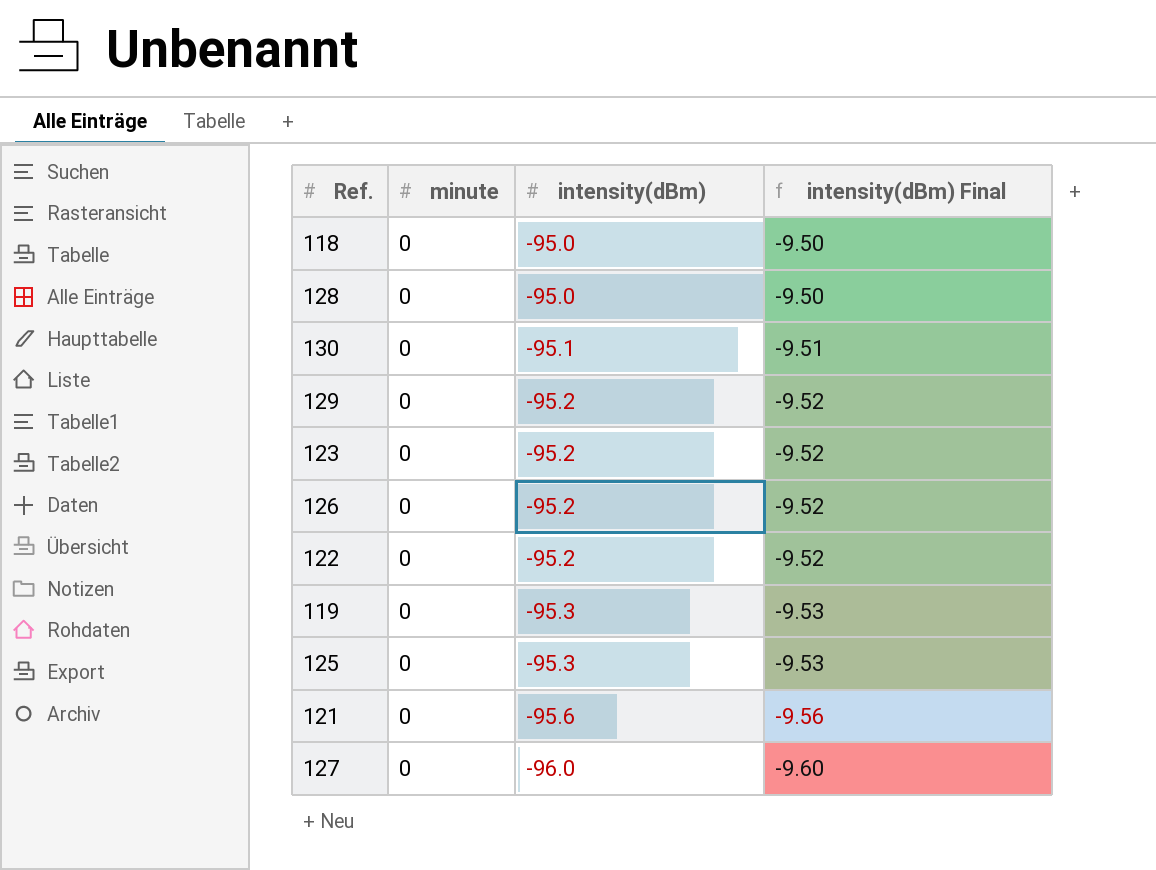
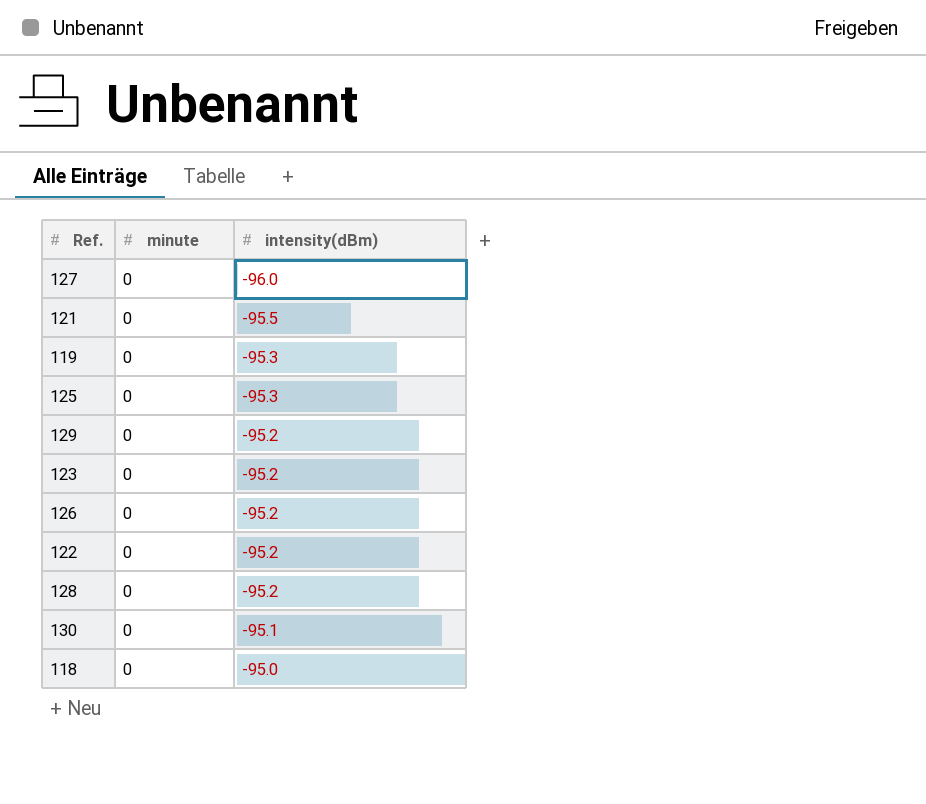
row order: intensity(dBm) descending -> intensity(dBm) ascending
column intensity(dBm) Final | formula: [intensity(dBm)] * 0.1 -> none
121 | intensity(dBm): -95.6 -> -95.5
128 | intensity(dBm): -95.0 -> -95.2

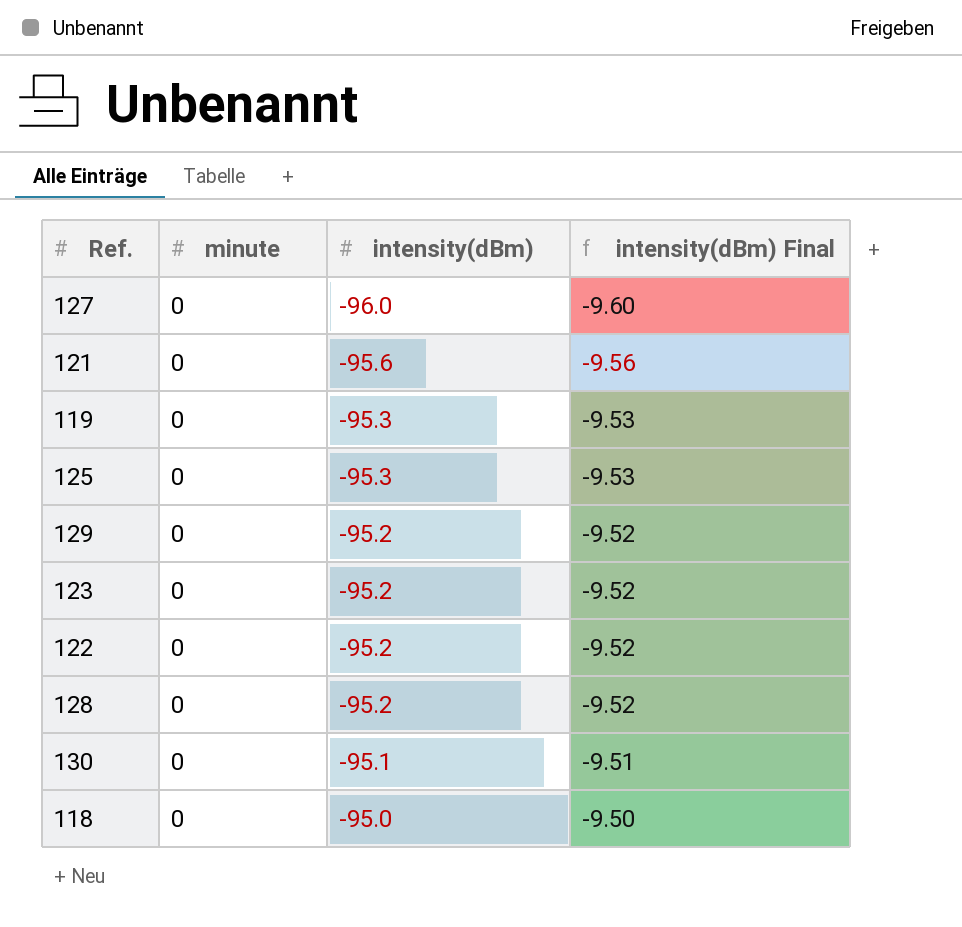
column intensity(dBm) Final | formula: none -> [intensity(dBm)] * 0.1
row 126: 0 | -95.2 -> none
121 | intensity(dBm): -95.5 -> -95.6

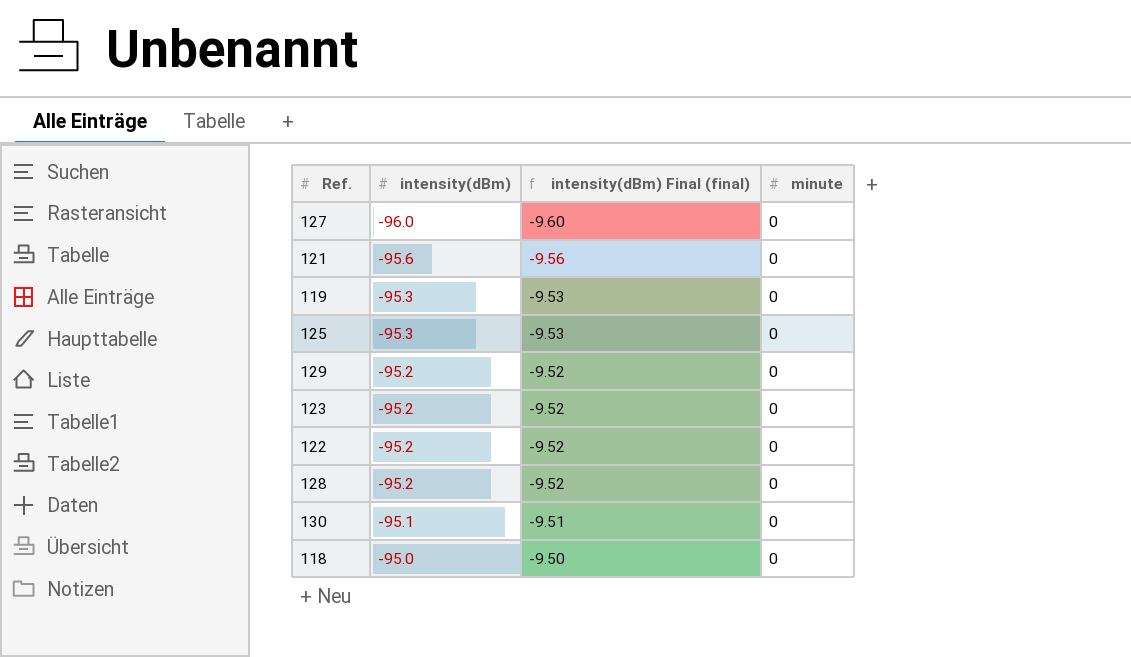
column name: intensity(dBm) Final -> intensity(dBm) Final (final)
column minute | position: 2 -> 4

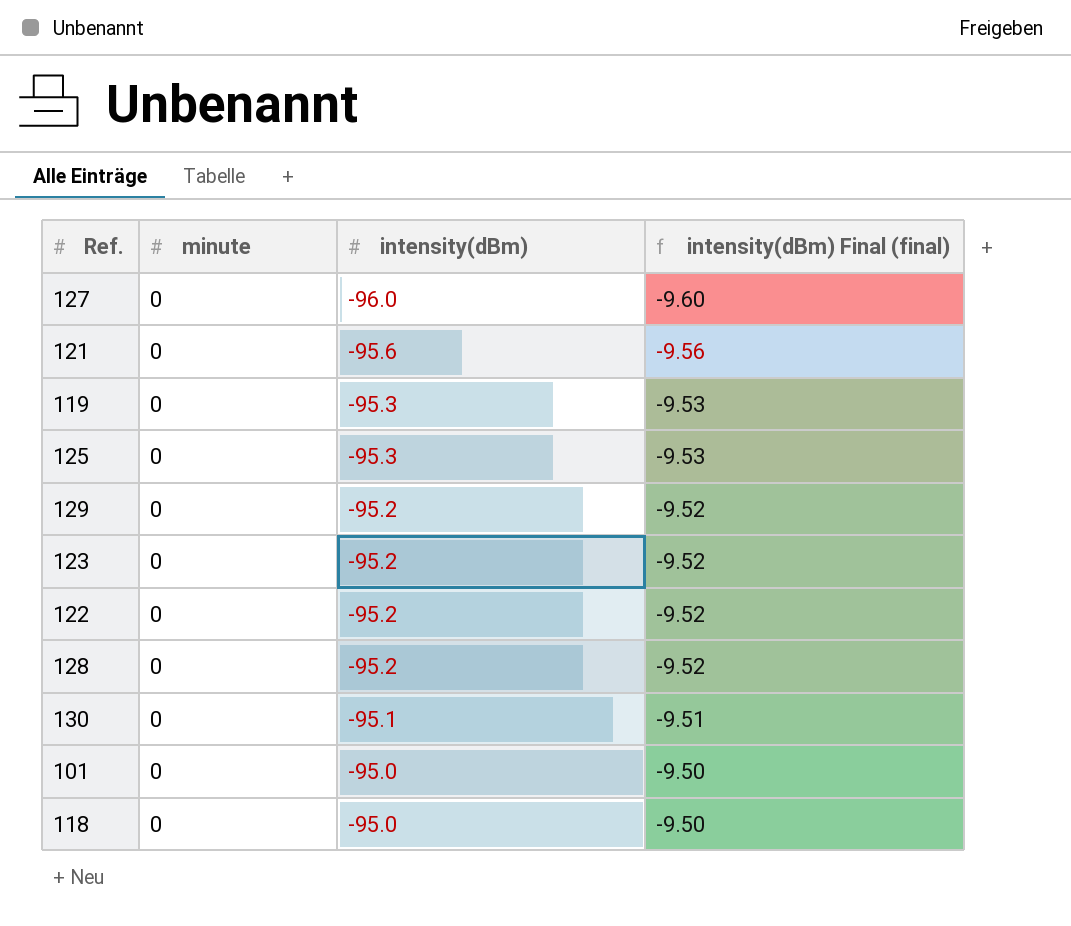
column minute | position: 4 -> 2
row 101: none -> 0 | -95.0 | -9.50

